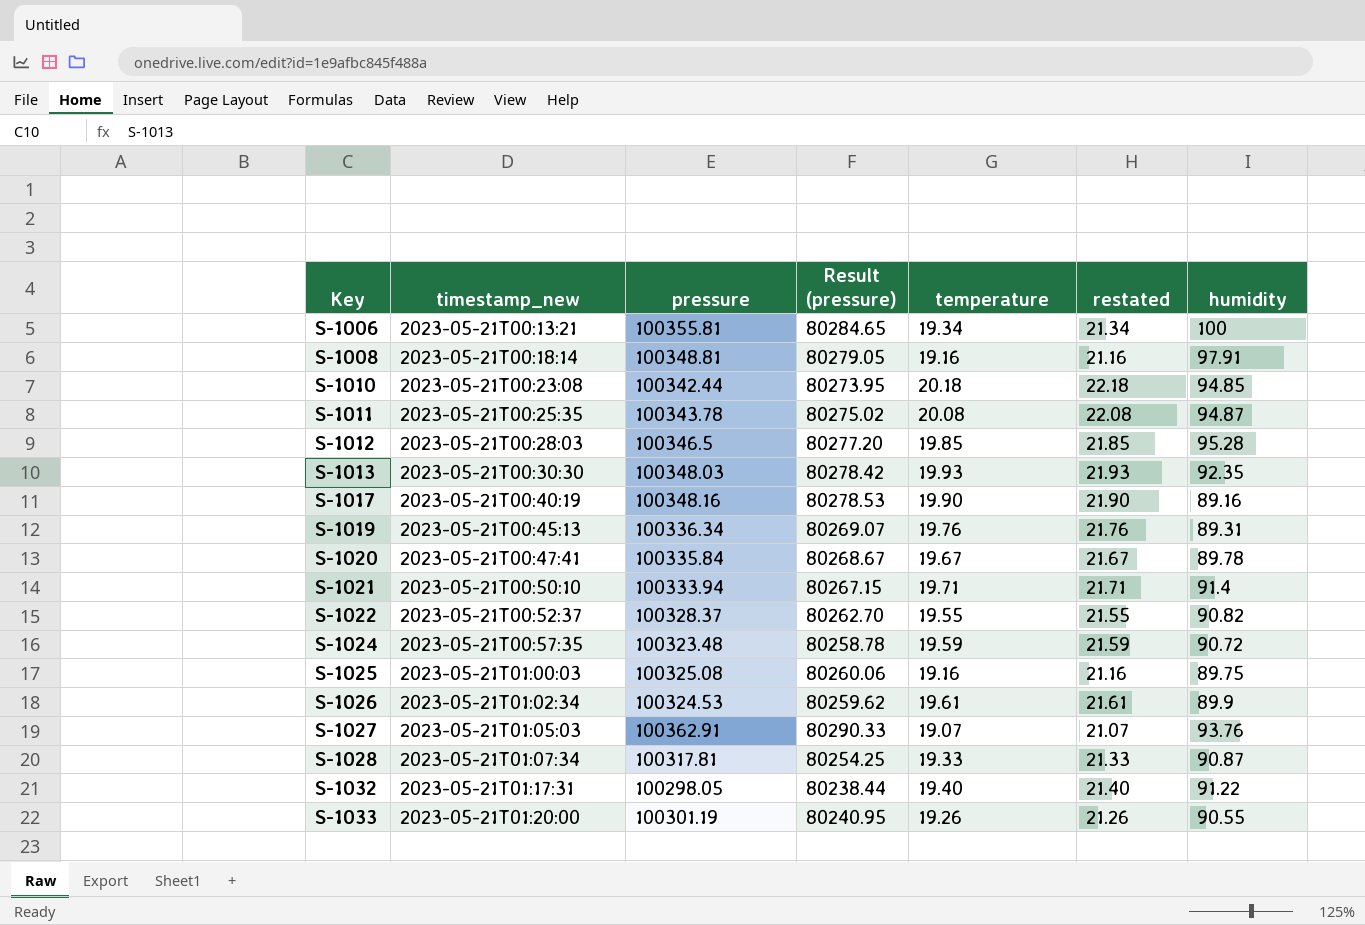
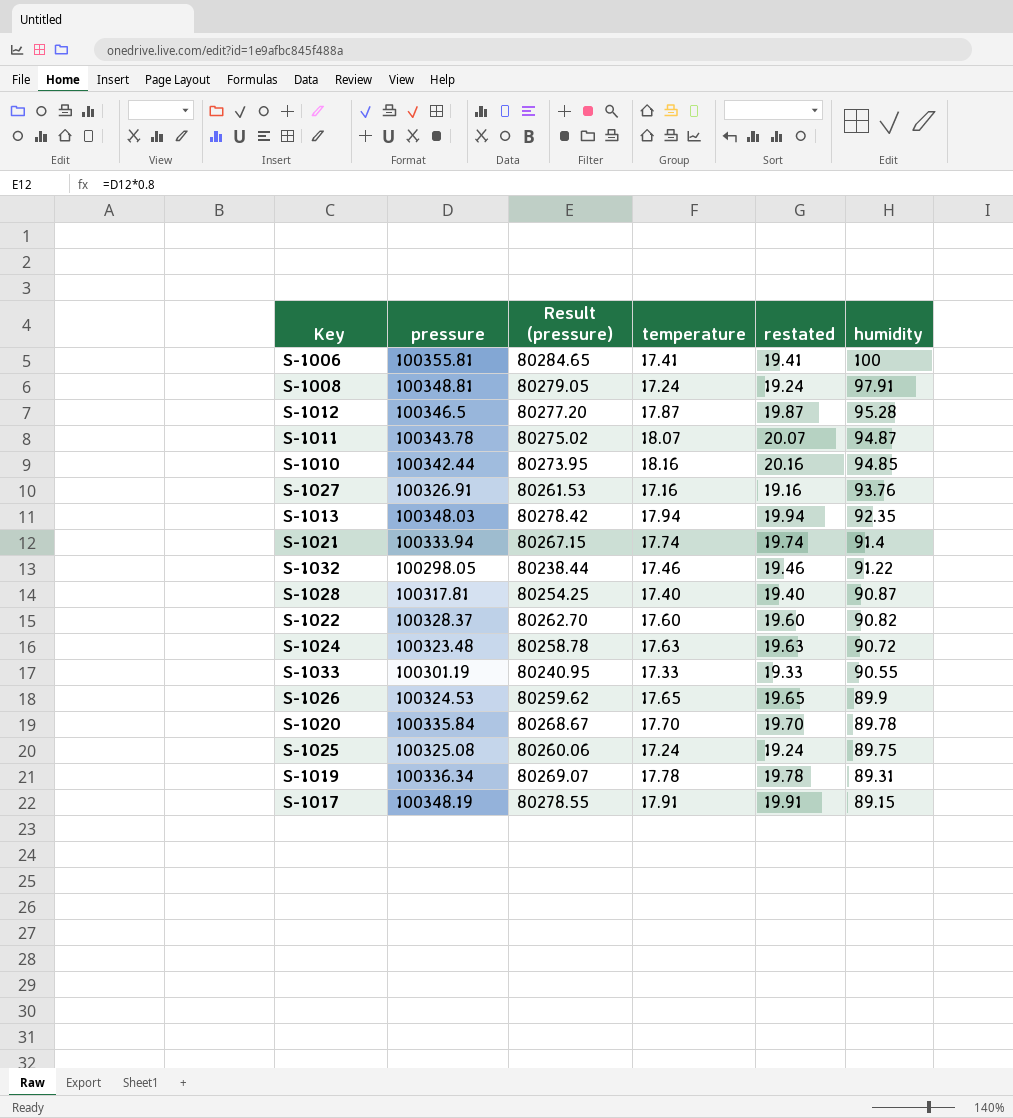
row order: Key ascending -> humidity descending
column timestamp_new | position: 2 -> none
S-1006 | temperature: 19.34 -> 17.41
S-1006 | restated: 21.34 -> 19.41
S-1008 | temperature: 19.16 -> 17.24
S-1008 | restated: 21.16 -> 19.24
S-1012 | temperature: 19.85 -> 17.87
S-1012 | restated: 21.85 -> 19.87
S-1011 | temperature: 20.08 -> 18.07
S-1011 | restated: 22.08 -> 20.07
S-1010 | temperature: 20.18 -> 18.16
S-1010 | restated: 22.18 -> 20.16
S-1027 | pressure: 100362.91 -> 100326.91
S-1027 | Result (pressure): 80290.33 -> 80261.53
S-1027 | temperature: 19.07 -> 17.16
S-1027 | restated: 21.07 -> 19.16
S-1013 | temperature: 19.93 -> 17.94
S-1013 | restated: 21.93 -> 19.94
S-1021 | temperature: 19.71 -> 17.74
S-1021 | restated: 21.71 -> 19.74
S-1032 | temperature: 19.40 -> 17.46
S-1032 | restated: 21.40 -> 19.46
S-1028 | temperature: 19.33 -> 17.40
S-1028 | restated: 21.33 -> 19.40
S-1022 | temperature: 19.55 -> 17.60
S-1022 | restated: 21.55 -> 19.60
S-1024 | temperature: 19.59 -> 17.63
S-1024 | restated: 21.59 -> 19.63
S-1033 | temperature: 19.26 -> 17.33
S-1033 | restated: 21.26 -> 19.33
S-1026 | temperature: 19.61 -> 17.65
S-1026 | restated: 21.61 -> 19.65
S-1020 | temperature: 19.67 -> 17.70
S-1020 | restated: 21.67 -> 19.70
S-1025 | temperature: 19.16 -> 17.24
S-1025 | restated: 21.16 -> 19.24
S-1019 | temperature: 19.76 -> 17.78
S-1019 | restated: 21.76 -> 19.78
S-1017 | pressure: 100348.16 -> 100348.19
S-1017 | Result (pressure): 80278.53 -> 80278.55
S-1017 | temperature: 19.90 -> 17.91
S-1017 | restated: 21.90 -> 19.91
S-1017 | humidity: 89.16 -> 89.15

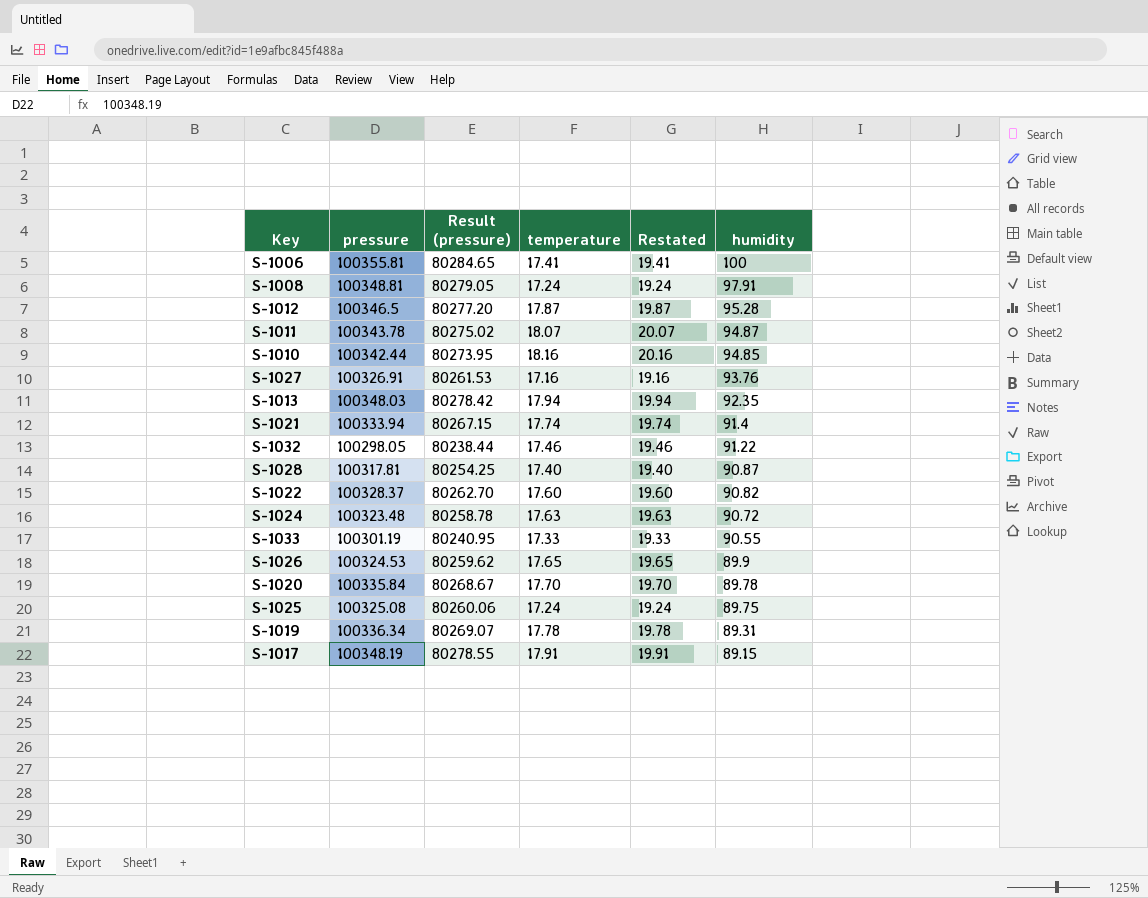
column name: restated -> Restated

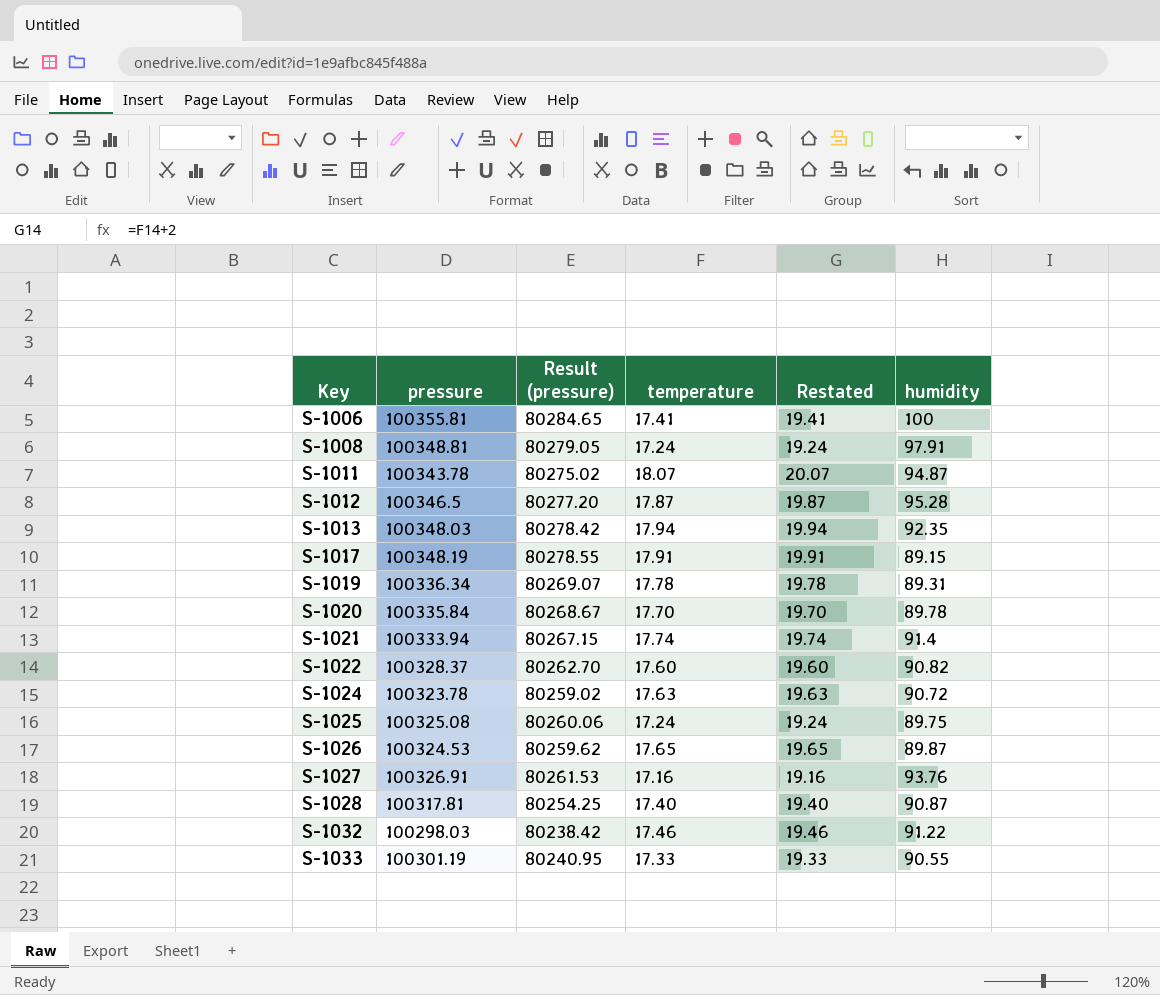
row order: humidity descending -> Key ascending
row S-1010: 100342.44 | 80273.95 | 18.16 | 20.16 | 94.85 -> none
S-1024 | pressure: 100323.48 -> 100323.78
S-1024 | Result (pressure): 80258.78 -> 80259.02
S-1026 | humidity: 89.9 -> 89.87
S-1032 | pressure: 100298.05 -> 100298.03
S-1032 | Result (pressure): 80238.44 -> 80238.42

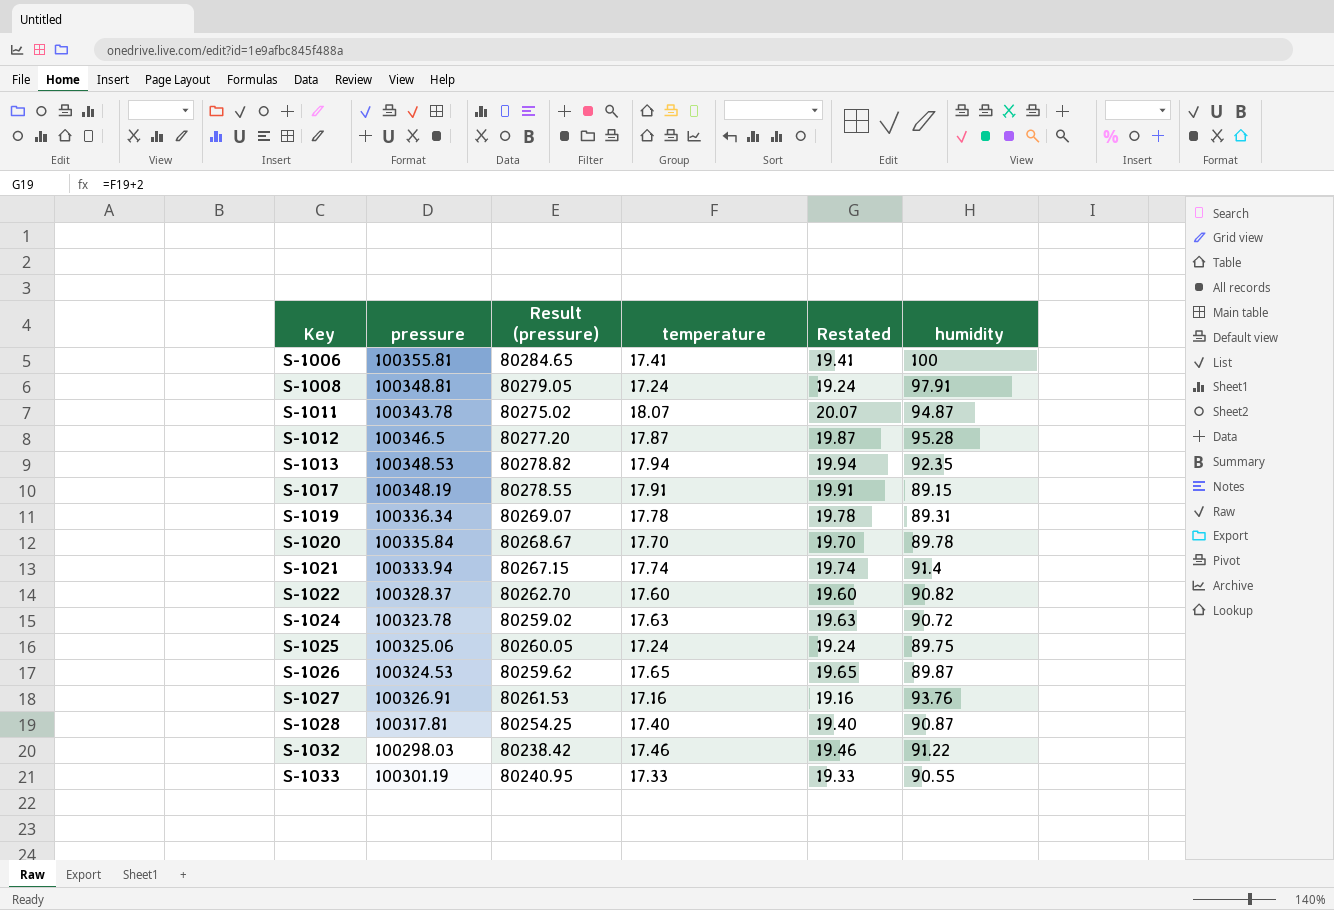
S-1013 | pressure: 100348.03 -> 100348.53
S-1013 | Result (pressure): 80278.42 -> 80278.82
S-1025 | pressure: 100325.08 -> 100325.06
S-1025 | Result (pressure): 80260.06 -> 80260.05

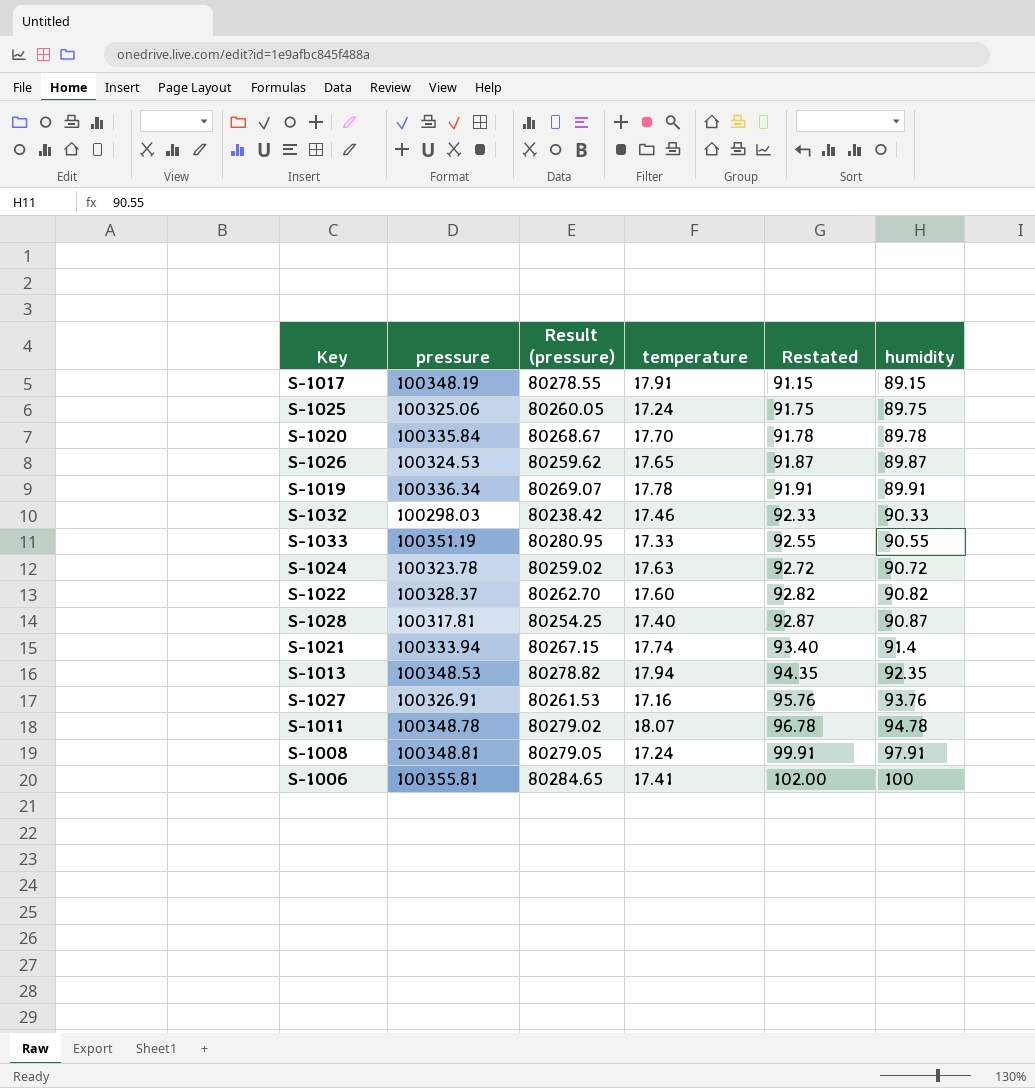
row order: Key ascending -> Restated ascending
column Restated | formula: [temperature] + 2 -> [humidity] + 2
row S-1012: 100346.5 | 80277.20 | 17.87 | 19.87 | 95.28 -> none
S-1019 | humidity: 89.31 -> 89.91
S-1032 | humidity: 91.22 -> 90.33
S-1033 | pressure: 100301.19 -> 100351.19
S-1033 | Result (pressure): 80240.95 -> 80280.95
S-1011 | pressure: 100343.78 -> 100348.78
S-1011 | Result (pressure): 80275.02 -> 80279.02
S-1011 | humidity: 94.87 -> 94.78

